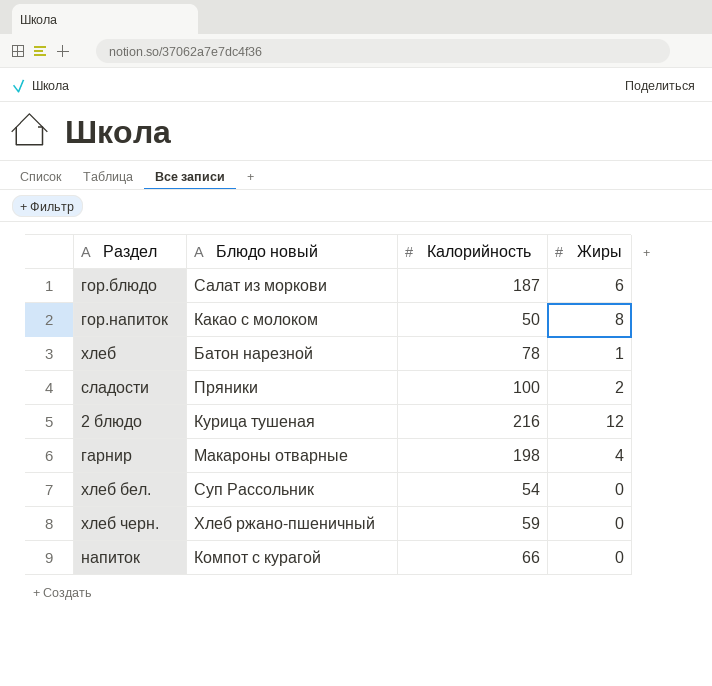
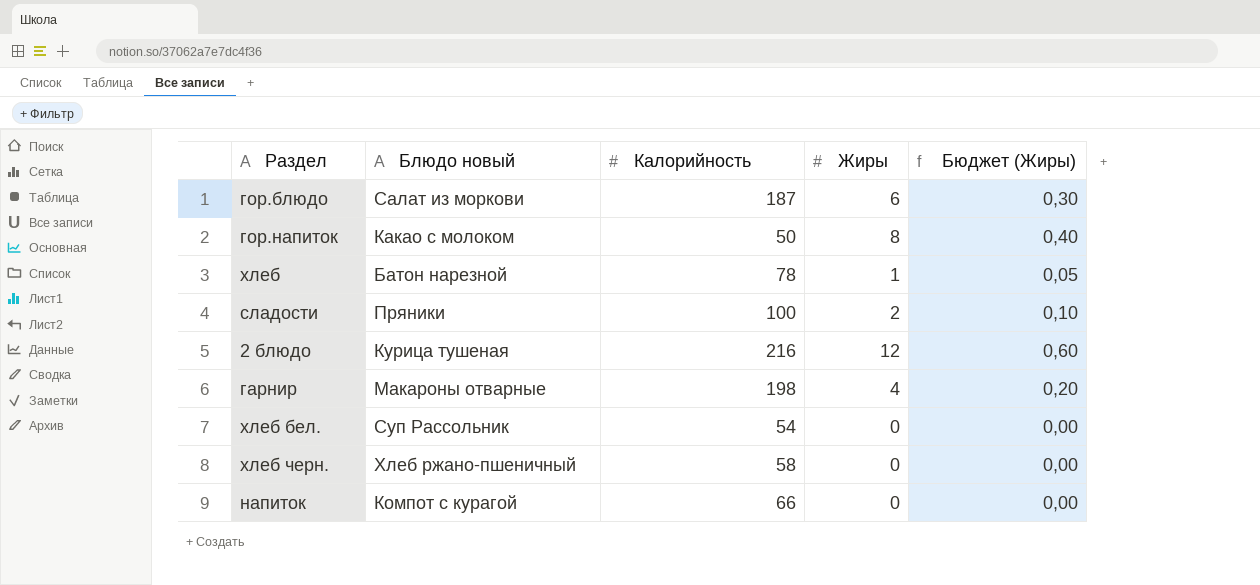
column Бюджет (Жиры) | formula: none -> [Жиры] * 0,05
хлеб черн. | Калорийность: 59 -> 58

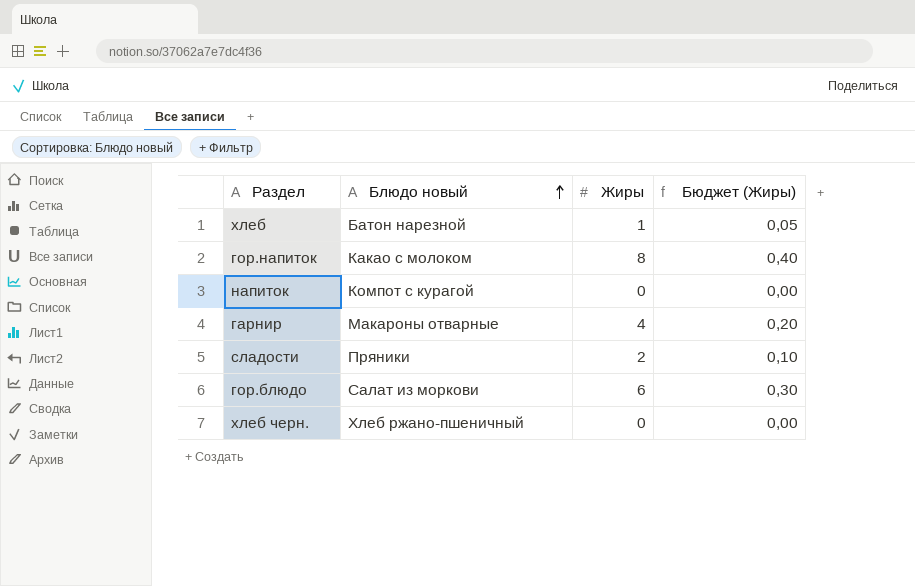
row order: none -> Блюдо новый ascending
column Калорийность | position: 3 -> none
row 2 блюдо: Курица тушеная | 216 | 12 | 0,60 -> none
row хлеб бел.: Суп Рассольник | 54 | 0 | 0,00 -> none

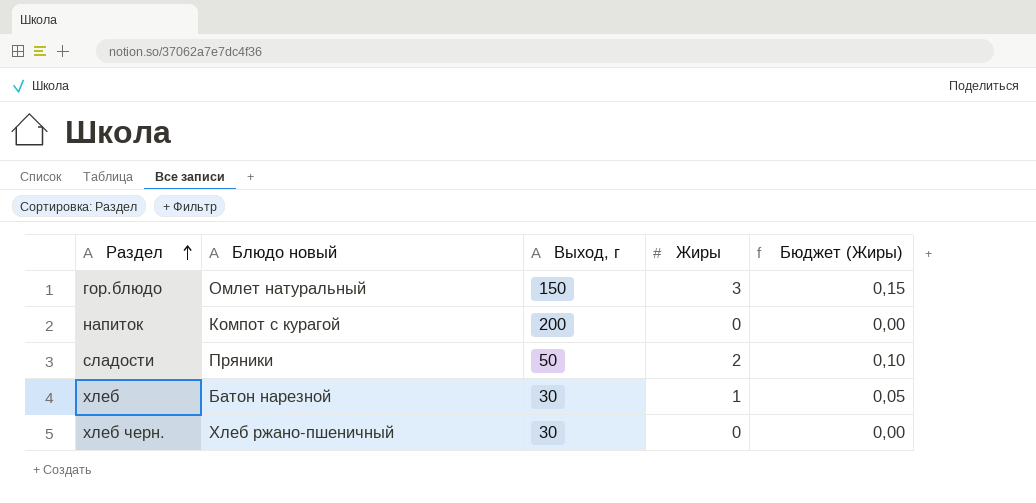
row order: Блюдо новый ascending -> Раздел ascending
column Выход, г | position: none -> 3
row гор.напиток: Какао с молоком | 8 | 0,40 -> none
row гарнир: Макароны отварные | 4 | 0,20 -> none
гор.блюдо | Блюдо новый: Салат из моркови -> Омлет натуральный
гор.блюдо | Жиры: 6 -> 3
гор.блюдо | Бюджет (Жиры): 0,30 -> 0,15

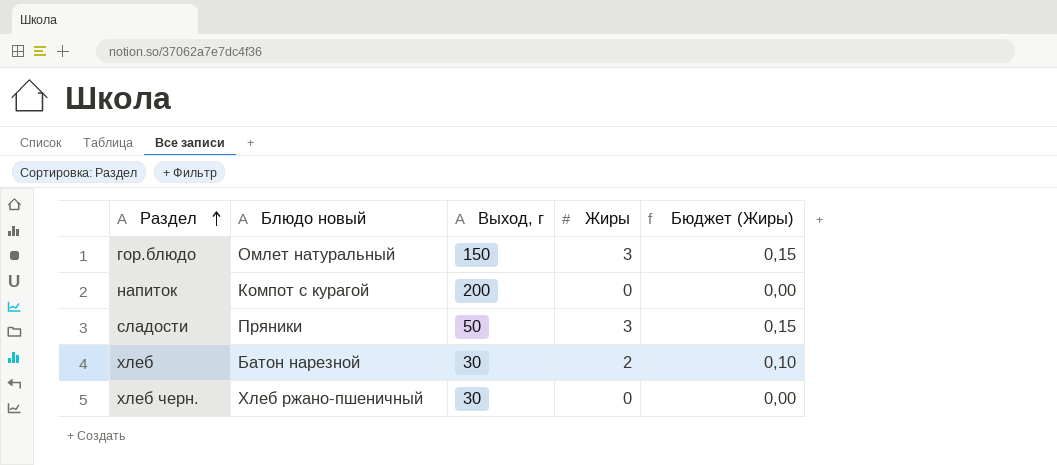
сладости | Жиры: 2 -> 3
сладости | Бюджет (Жиры): 0,10 -> 0,15
хлеб | Жиры: 1 -> 2
хлеб | Бюджет (Жиры): 0,05 -> 0,10

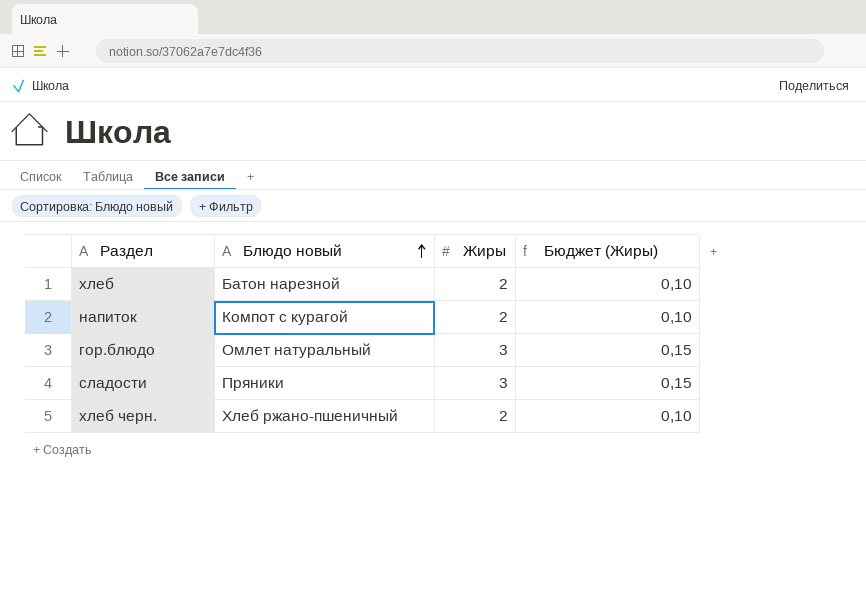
row order: Раздел ascending -> Блюдо новый ascending
column Выход, г | position: 3 -> none
напиток | Жиры: 0 -> 2
напиток | Бюджет (Жиры): 0,00 -> 0,10
хлеб черн. | Жиры: 0 -> 2
хлеб черн. | Бюджет (Жиры): 0,00 -> 0,10

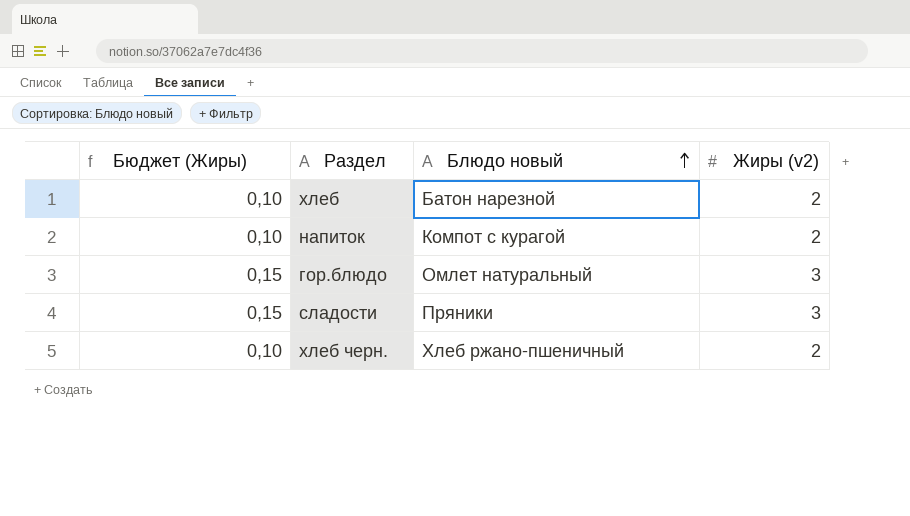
column Бюджет (Жиры) | position: 4 -> 1
column name: Жиры -> Жиры (v2)

